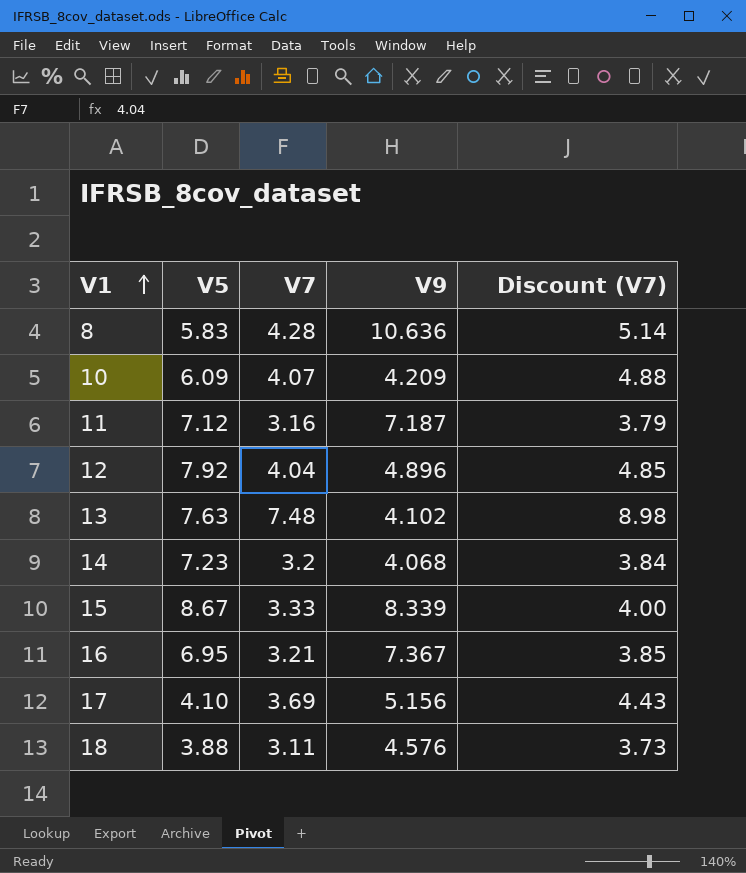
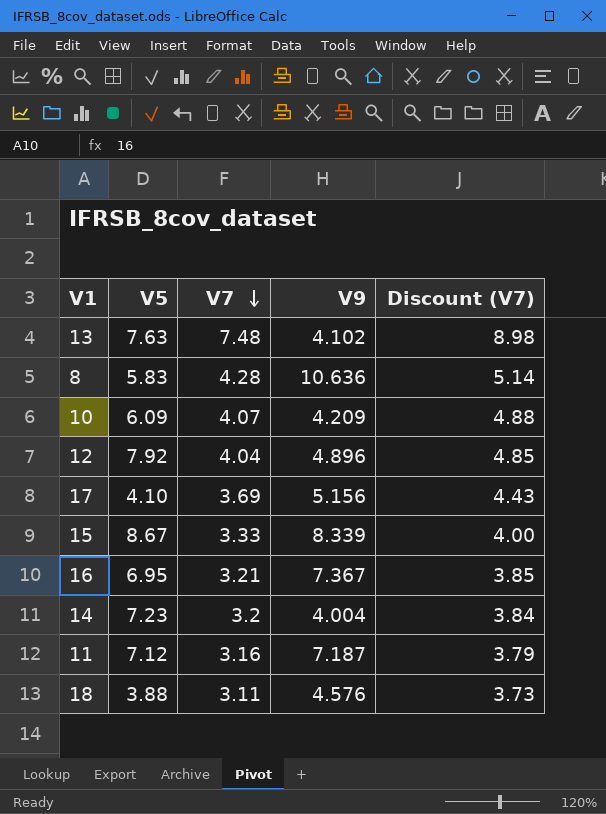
row order: V1 ascending -> V7 descending
14 | V9: 4.068 -> 4.004

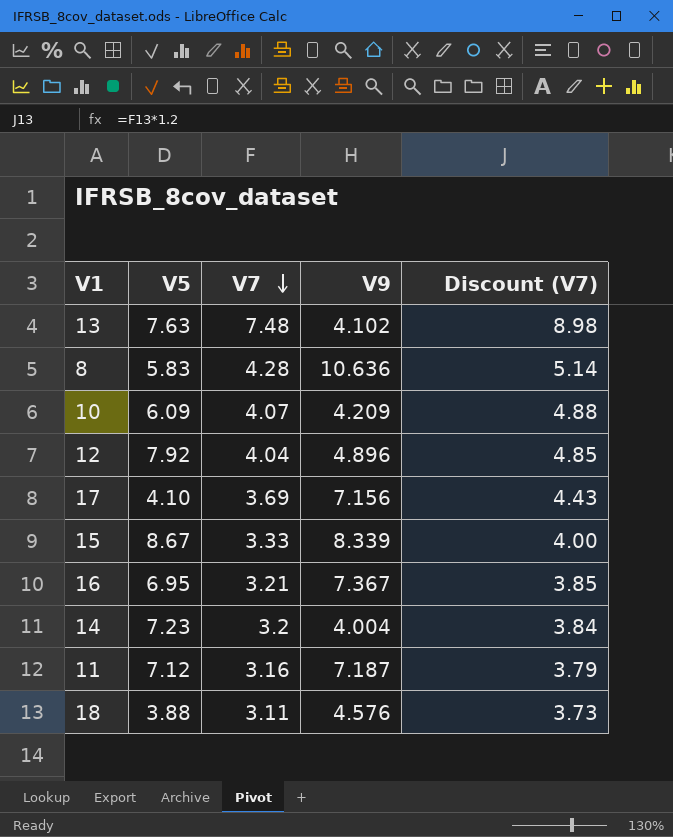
17 | V9: 5.156 -> 7.156

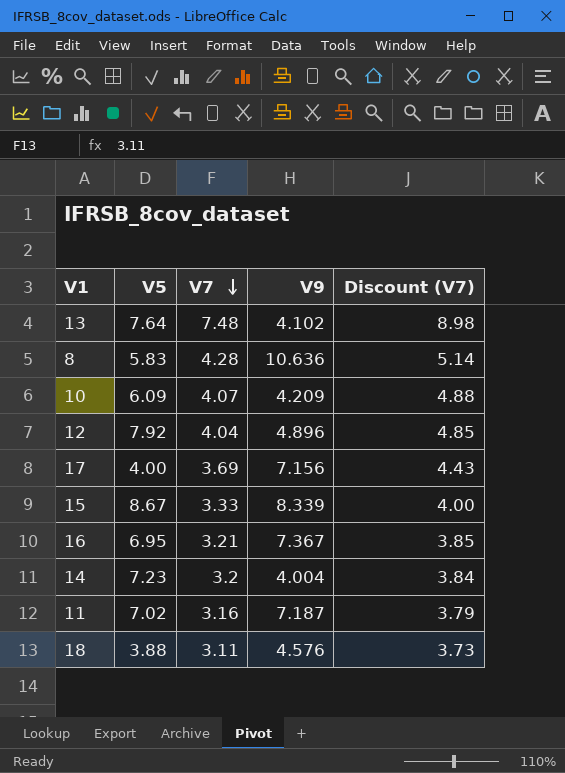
13 | V5: 7.63 -> 7.64
17 | V5: 4.10 -> 4.00
11 | V5: 7.12 -> 7.02

